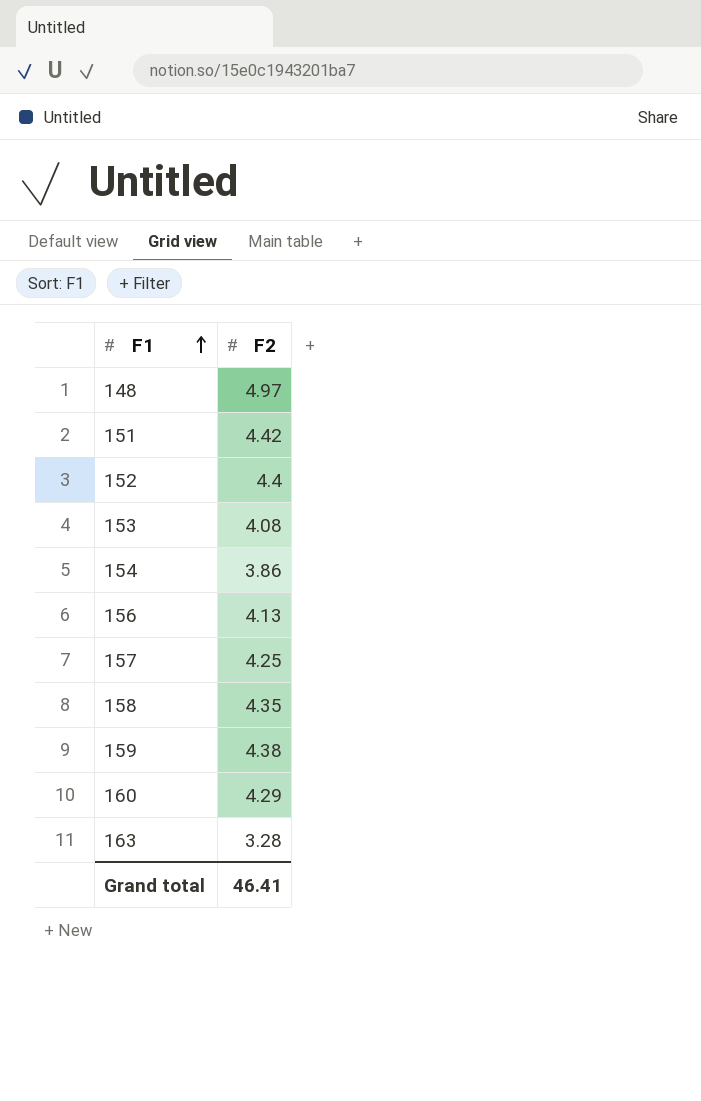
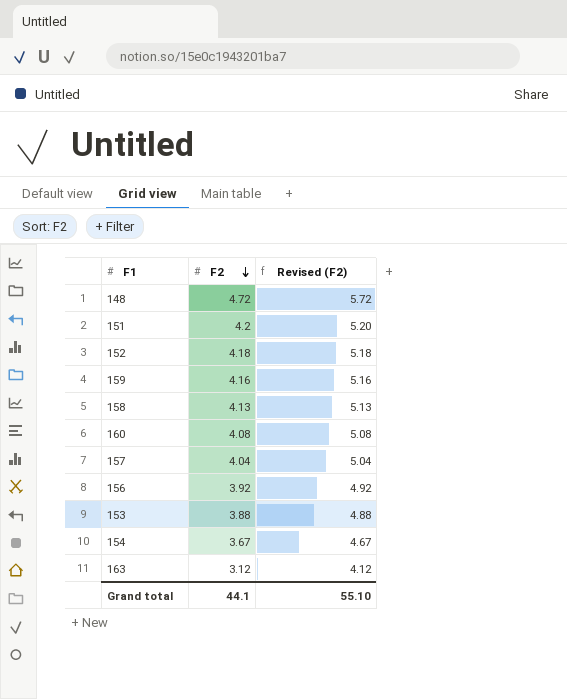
row order: F1 ascending -> F2 descending
column Revised (F2) | formula: none -> [F2] + 1
148 | F2: 4.97 -> 4.72
151 | F2: 4.42 -> 4.2
152 | F2: 4.4 -> 4.18
159 | F2: 4.38 -> 4.16
158 | F2: 4.35 -> 4.13
160 | F2: 4.29 -> 4.08
157 | F2: 4.25 -> 4.04
156 | F2: 4.13 -> 3.92
153 | F2: 4.08 -> 3.88
154 | F2: 3.86 -> 3.67
163 | F2: 3.28 -> 3.12
Grand total | F2: 46.41 -> 44.1

